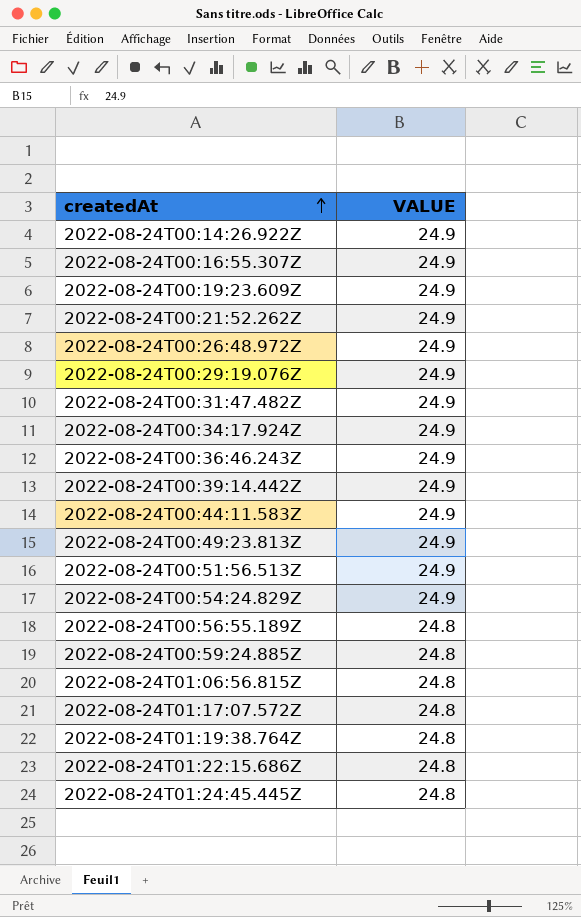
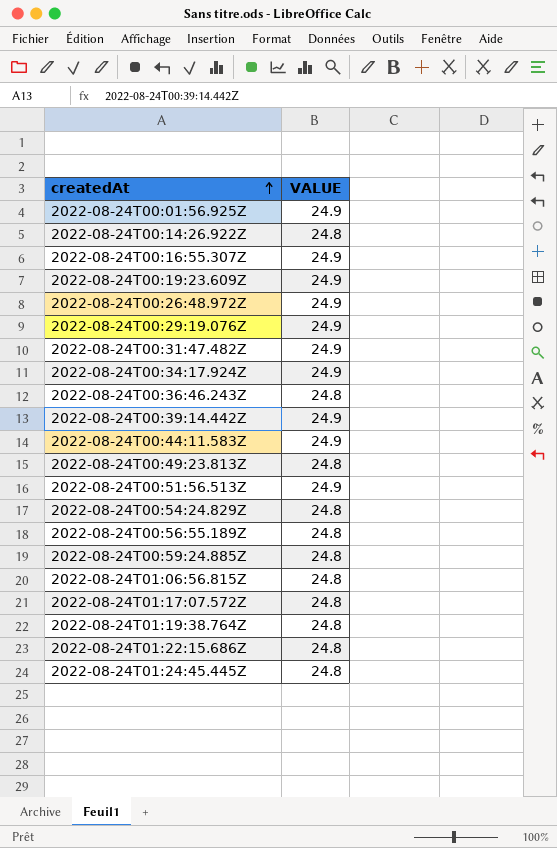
row 2022-08-24T00:21:52.262Z: 24.9 -> none
row 2022-08-24T00:01:56.925Z: none -> 24.9
2022-08-24T00:14:26.922Z | VALUE: 24.9 -> 24.8
2022-08-24T00:36:46.243Z | VALUE: 24.9 -> 24.8
2022-08-24T00:49:23.813Z | VALUE: 24.9 -> 24.8
2022-08-24T00:54:24.829Z | VALUE: 24.9 -> 24.8

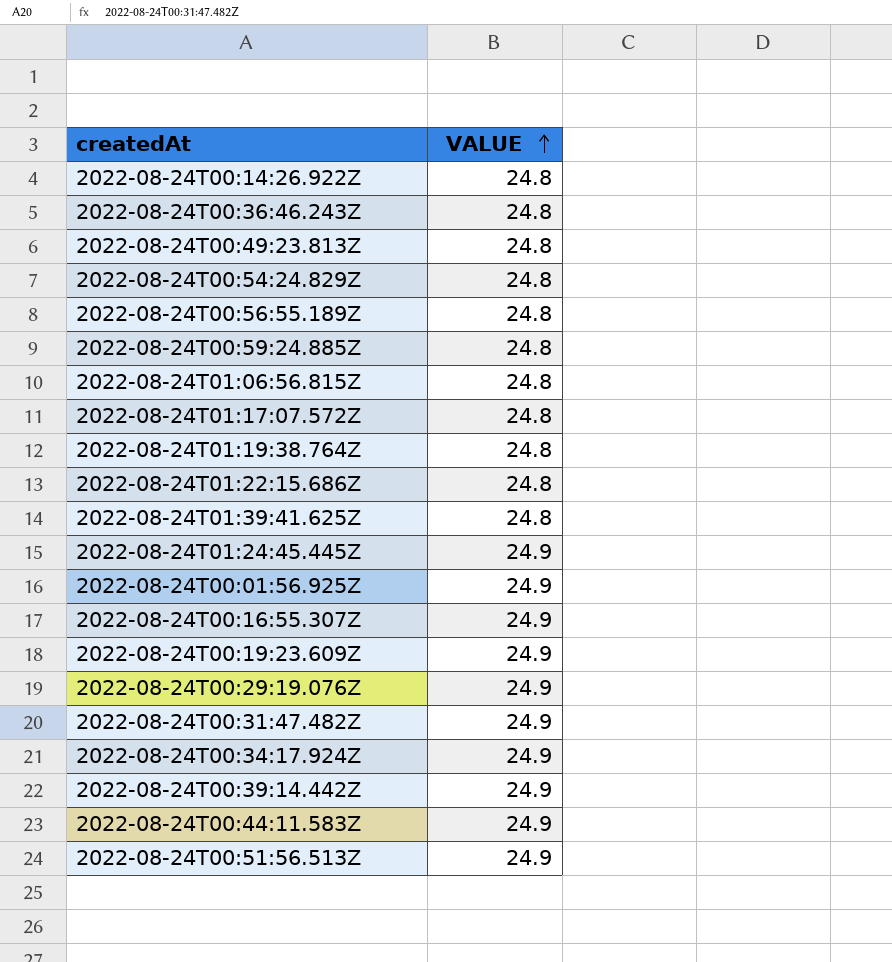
row order: createdAt ascending -> VALUE ascending
row 2022-08-24T00:26:48.972Z: 24.9 -> none
row 2022-08-24T01:39:41.625Z: none -> 24.8
2022-08-24T01:24:45.445Z | VALUE: 24.8 -> 24.9

